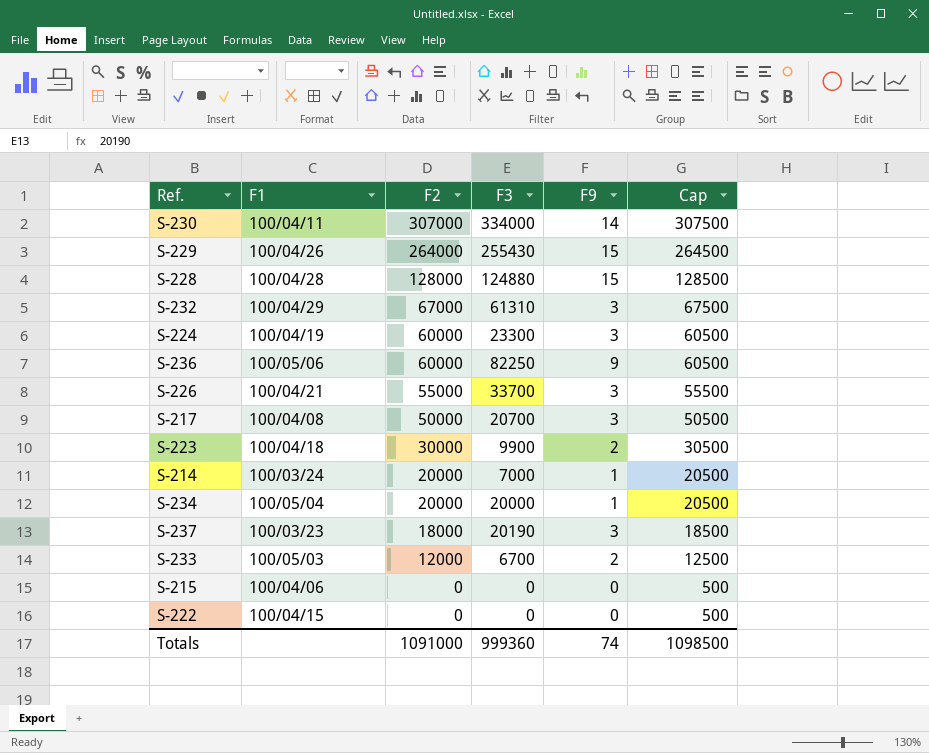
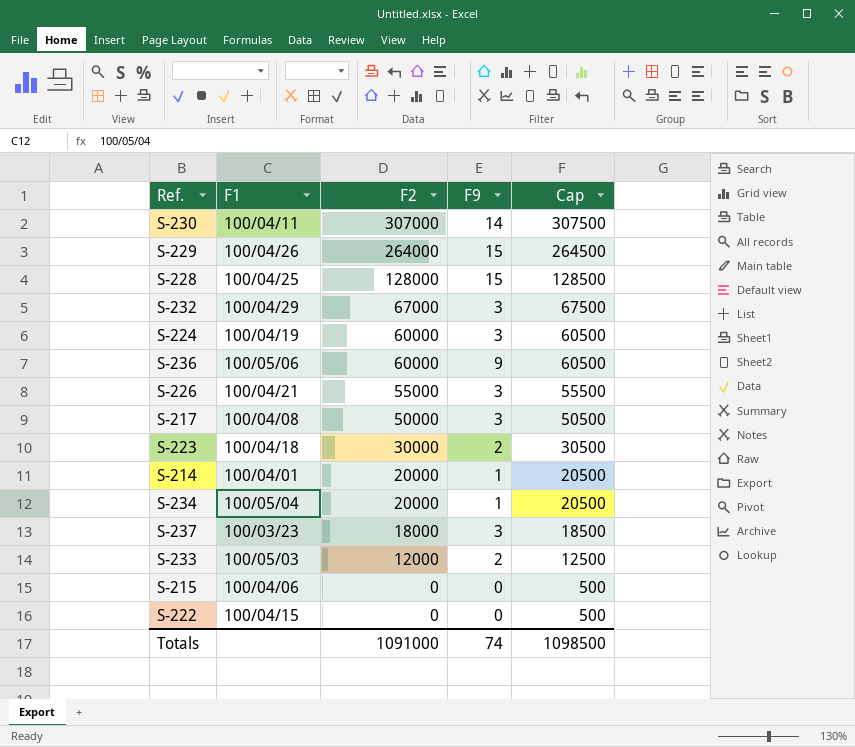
column F3 | position: 4 -> none
S-228 | F1: 100/04/28 -> 100/04/25
S-214 | F1: 100/03/24 -> 100/04/01

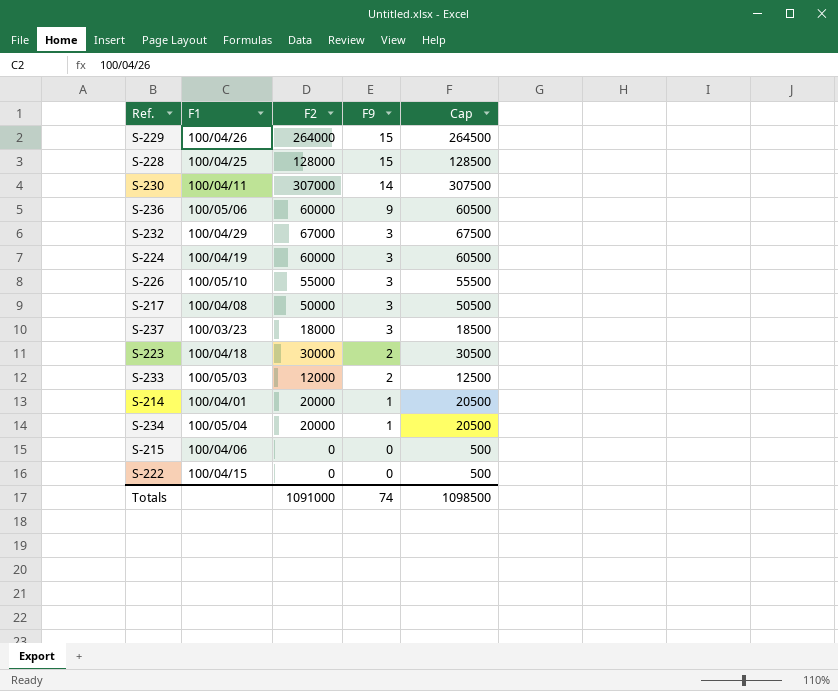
row order: F2 descending -> F9 descending
S-226 | F1: 100/04/21 -> 100/05/10

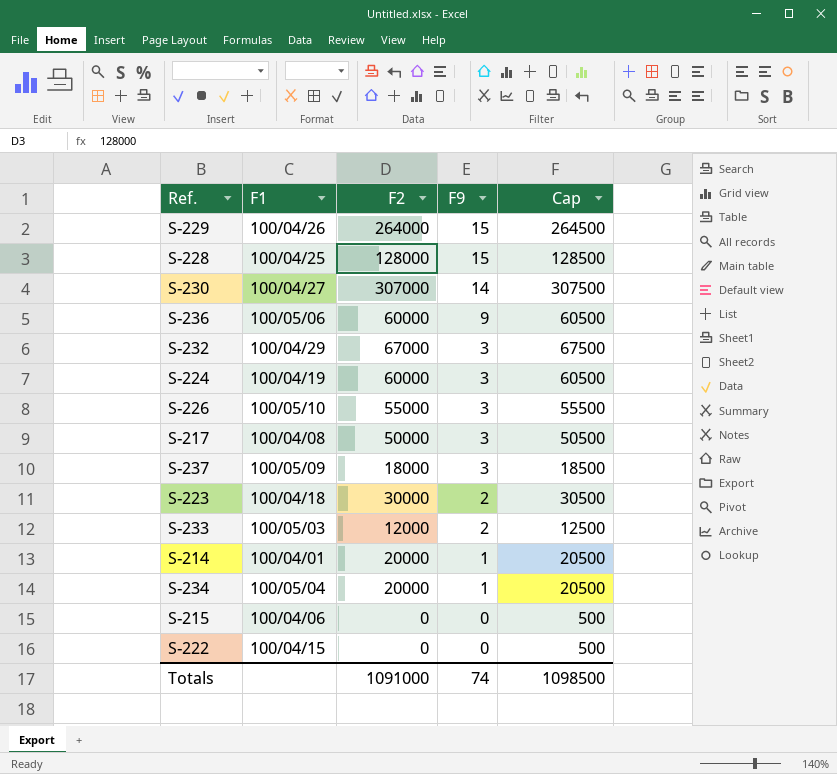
S-230 | F1: 100/04/11 -> 100/04/27
S-237 | F1: 100/03/23 -> 100/05/09

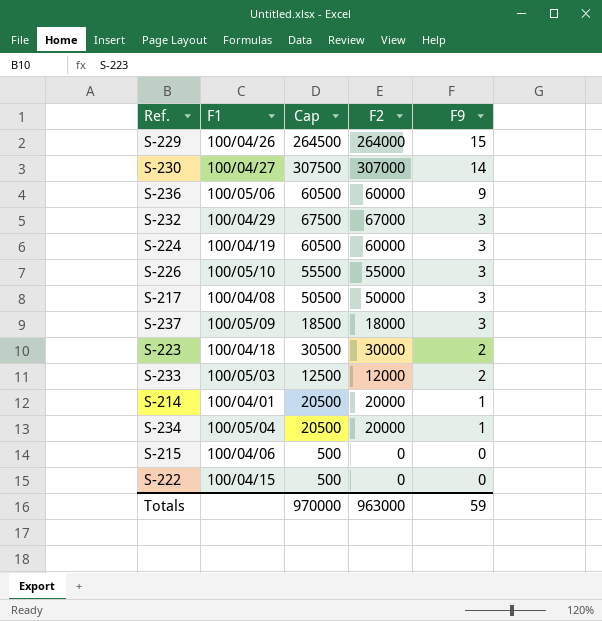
column Cap | position: 5 -> 3
row S-228: 100/04/25 | 128000 | 15 | 128500 -> none
Totals | Cap: 1098500 -> 970000
Totals | F2: 1091000 -> 963000
Totals | F9: 74 -> 59

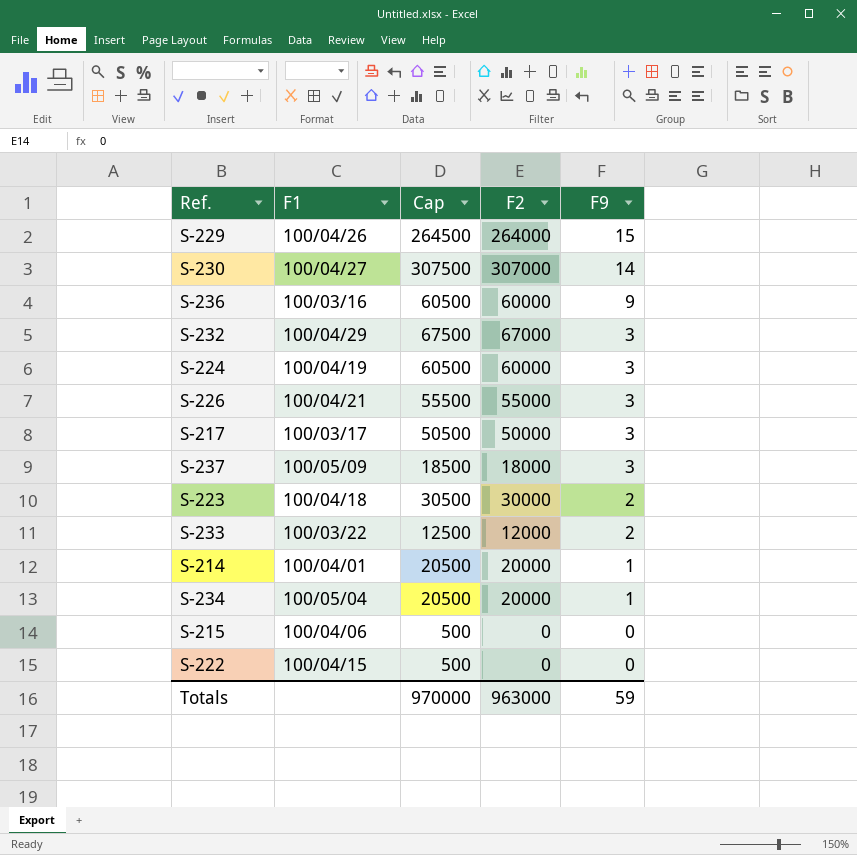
S-236 | F1: 100/05/06 -> 100/03/16
S-226 | F1: 100/05/10 -> 100/04/21
S-217 | F1: 100/04/08 -> 100/03/17
S-233 | F1: 100/05/03 -> 100/03/22

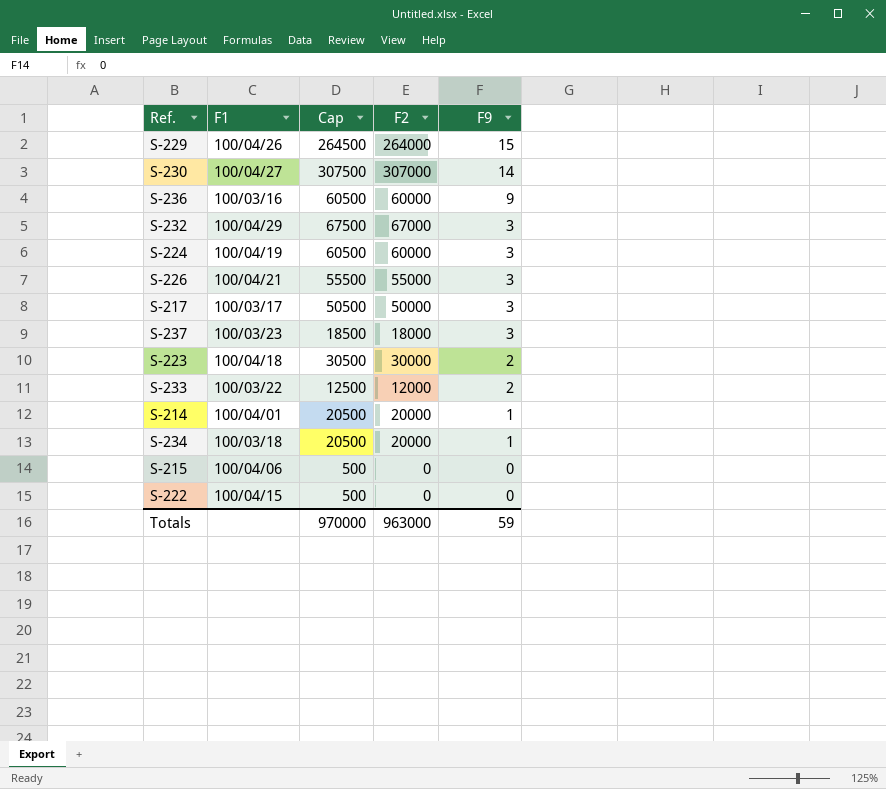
S-237 | F1: 100/05/09 -> 100/03/23
S-234 | F1: 100/05/04 -> 100/03/18

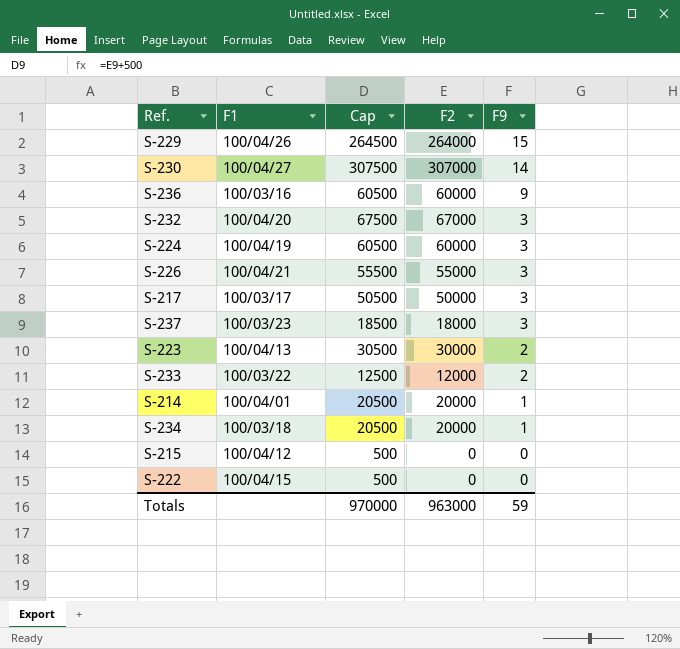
S-232 | F1: 100/04/29 -> 100/04/20
S-223 | F1: 100/04/18 -> 100/04/13
S-215 | F1: 100/04/06 -> 100/04/12

